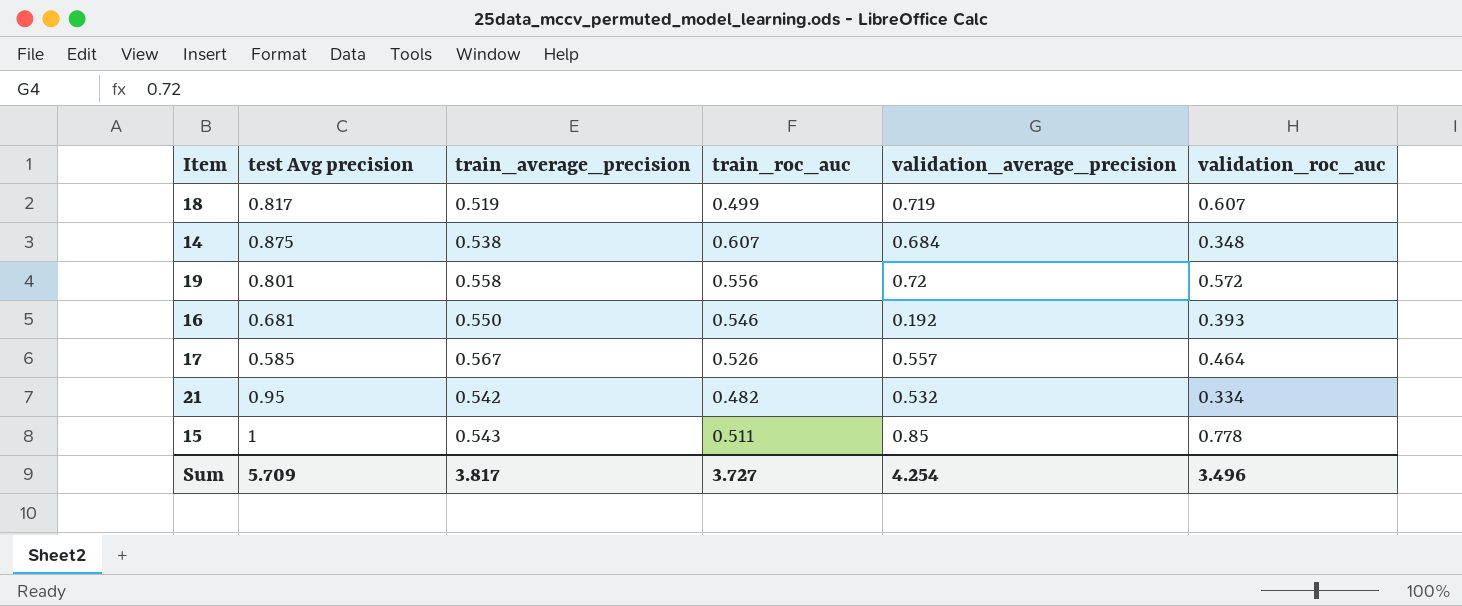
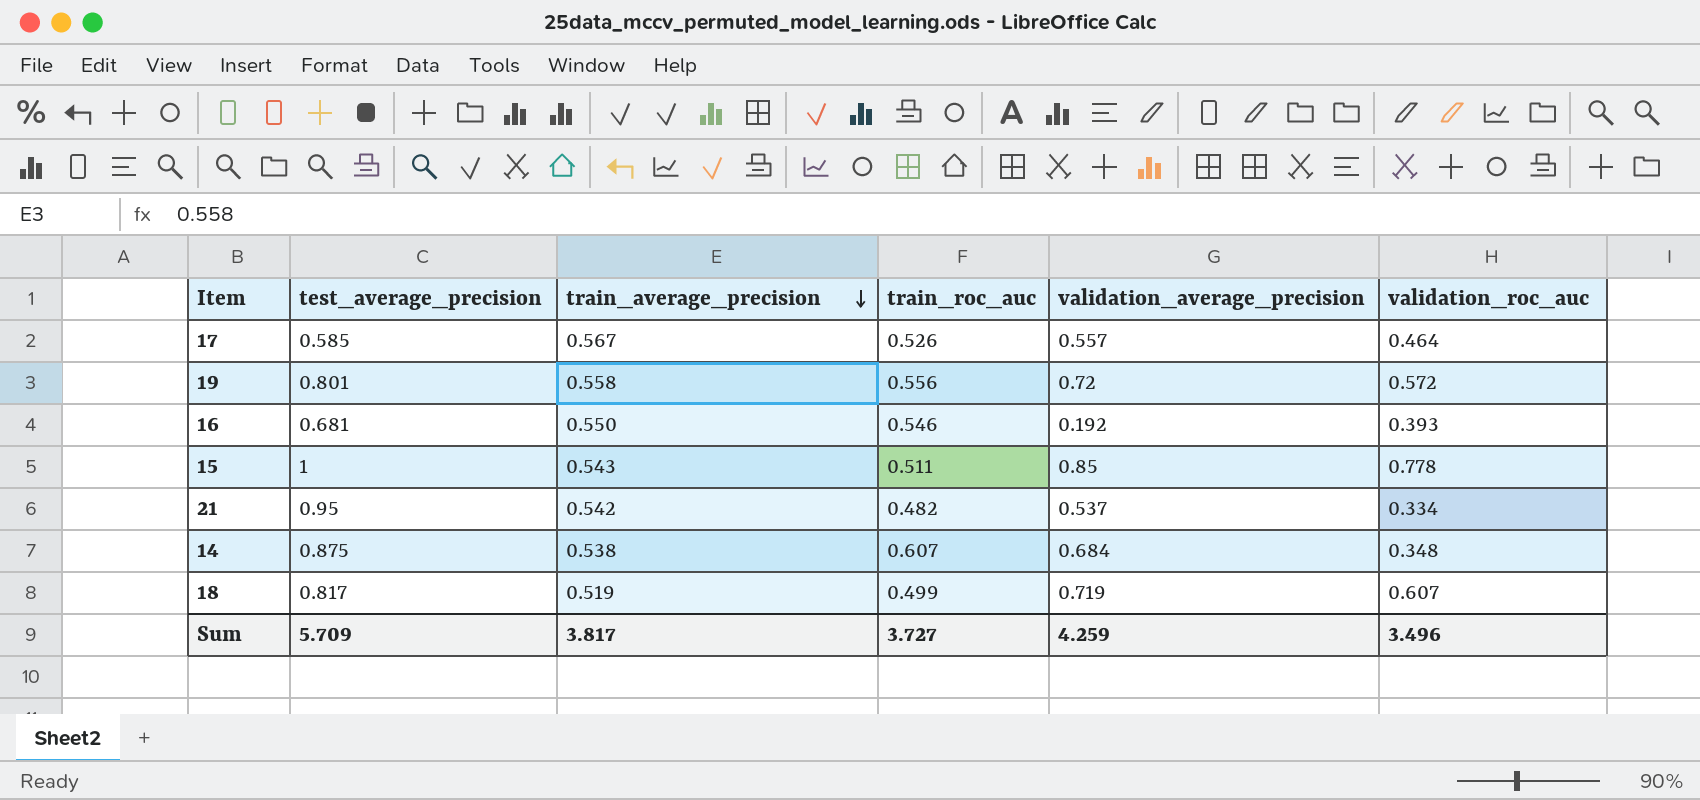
row order: none -> train_average_precision descending
column name: test Avg precision -> test_average_precision
21 | validation_average_precision: 0.532 -> 0.537
Sum | validation_average_precision: 4.254 -> 4.259

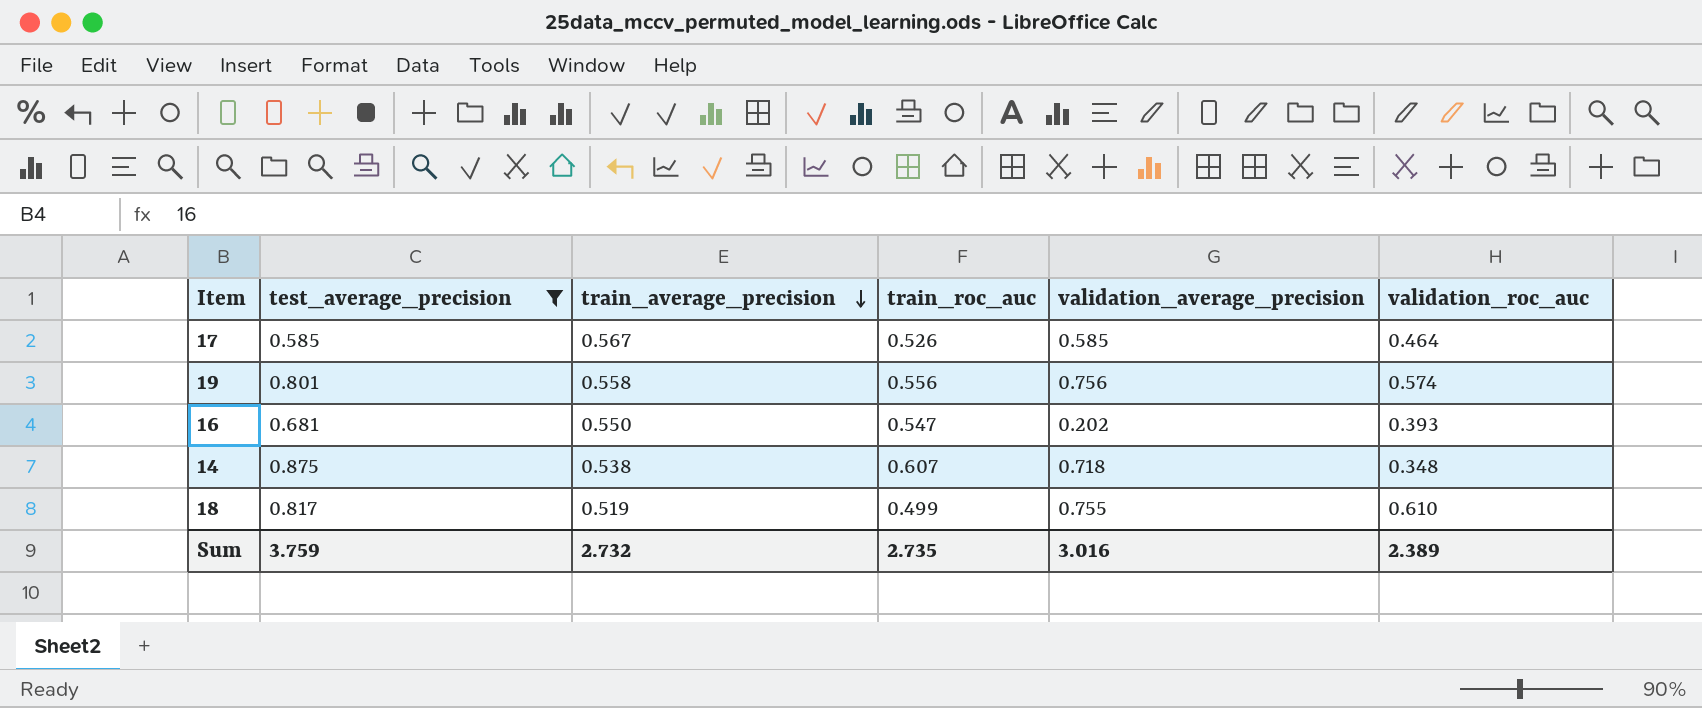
filter: none -> test_average_precision <= 0.875
17 | validation_average_precision: 0.557 -> 0.585
19 | validation_average_precision: 0.72 -> 0.756
19 | validation_roc_auc: 0.572 -> 0.574
16 | train_roc_auc: 0.546 -> 0.547
16 | validation_average_precision: 0.192 -> 0.202
14 | validation_average_precision: 0.684 -> 0.718
18 | validation_average_precision: 0.719 -> 0.755
18 | validation_roc_auc: 0.607 -> 0.610
Sum | test_average_precision: 5.709 -> 3.759
Sum | train_average_precision: 3.817 -> 2.732
Sum | train_roc_auc: 3.727 -> 2.735
Sum | validation_average_precision: 4.259 -> 3.016
Sum | validation_roc_auc: 3.496 -> 2.389

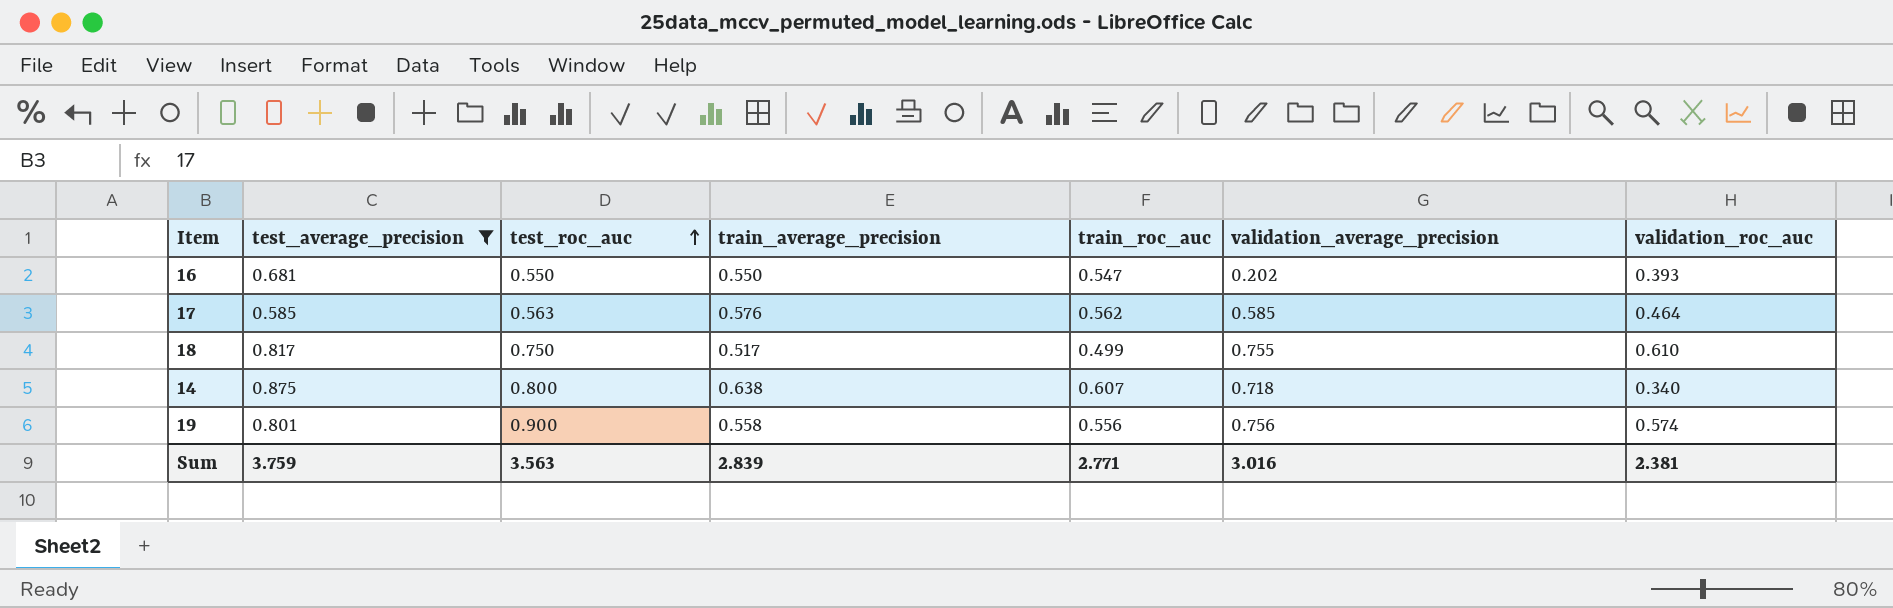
row order: train_average_precision descending -> test_roc_auc ascending
column test_roc_auc | position: none -> 3
17 | train_average_precision: 0.567 -> 0.576
17 | train_roc_auc: 0.526 -> 0.562
18 | train_average_precision: 0.519 -> 0.517
14 | train_average_precision: 0.538 -> 0.638
14 | validation_roc_auc: 0.348 -> 0.340
Sum | train_average_precision: 2.732 -> 2.839
Sum | train_roc_auc: 2.735 -> 2.771
Sum | validation_roc_auc: 2.389 -> 2.381

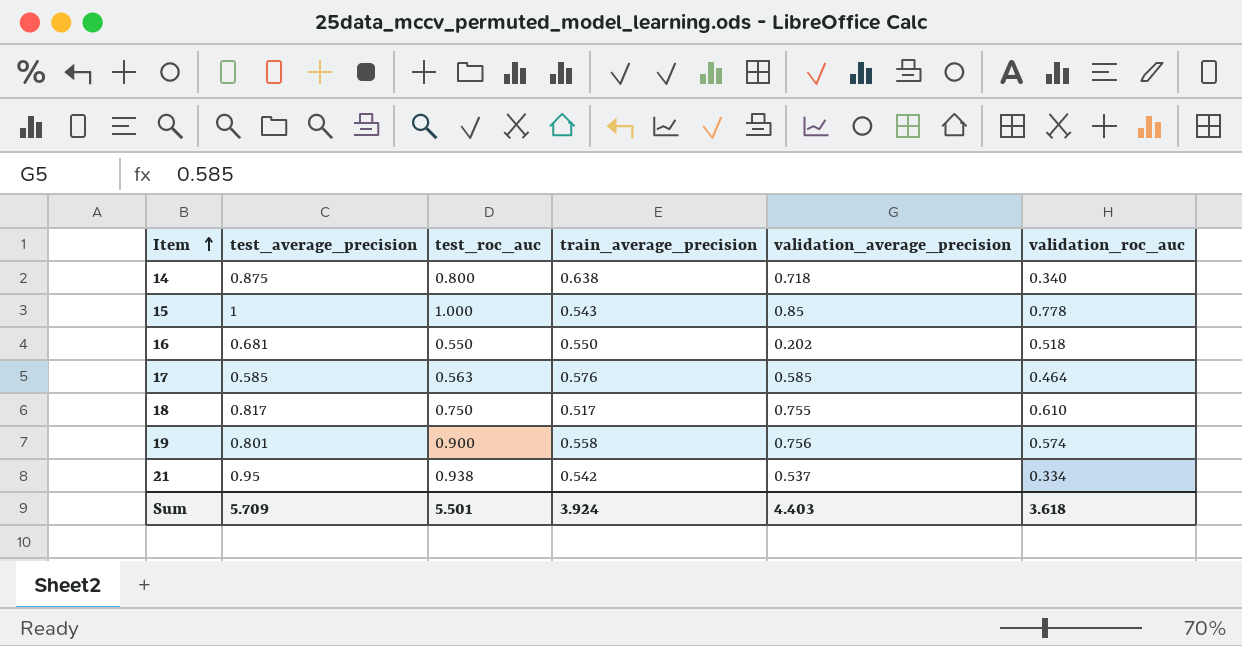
filter: test_average_precision <= 0.875 -> none
row order: test_roc_auc ascending -> Item ascending
column train_roc_auc | position: 5 -> none
16 | validation_roc_auc: 0.393 -> 0.518
Sum | test_average_precision: 3.759 -> 5.709
Sum | test_roc_auc: 3.563 -> 5.501
Sum | train_average_precision: 2.839 -> 3.924
Sum | validation_average_precision: 3.016 -> 4.403
Sum | validation_roc_auc: 2.381 -> 3.618

